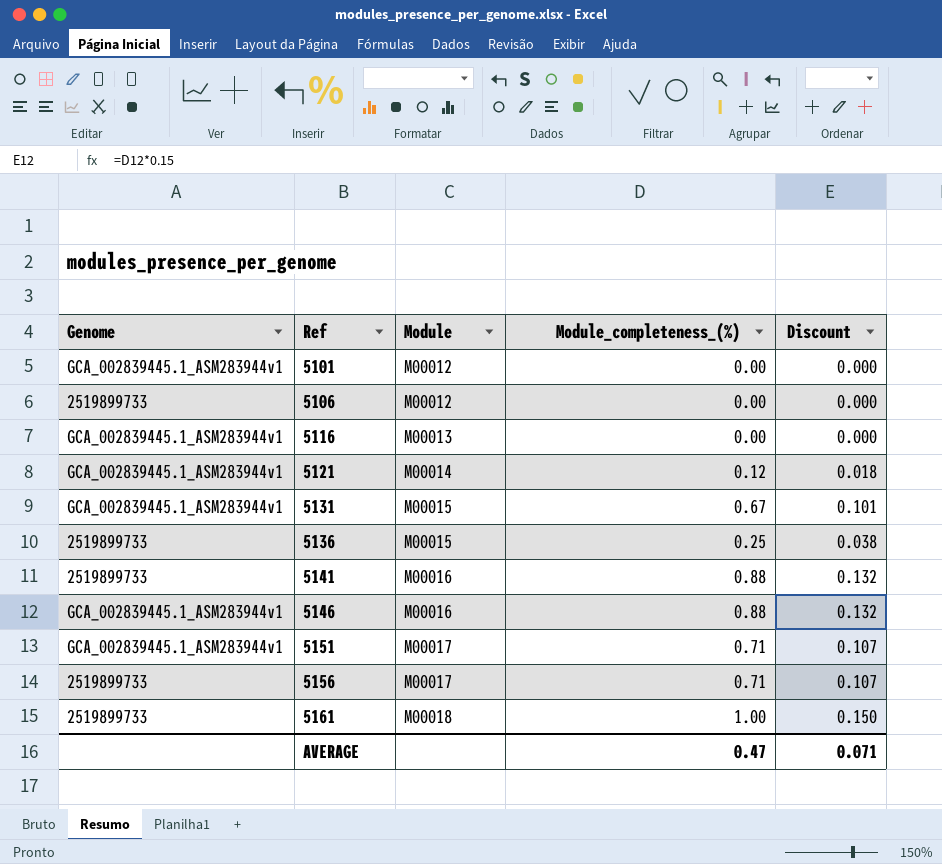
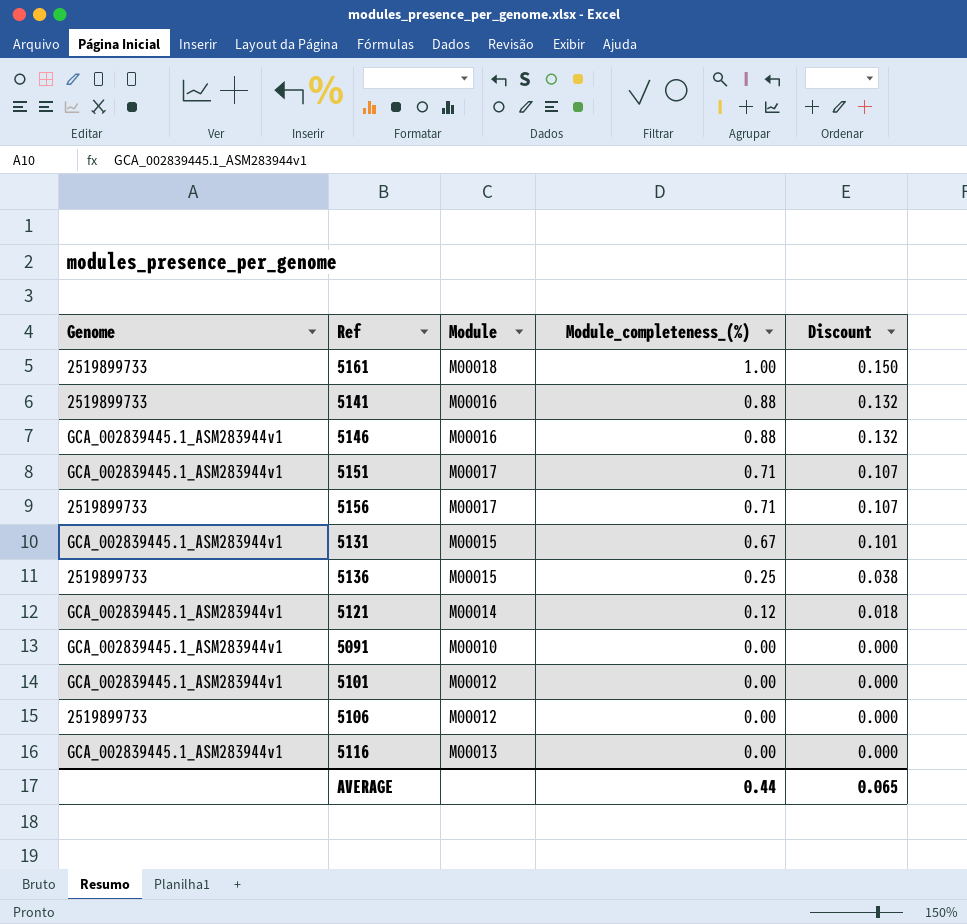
row order: Ref ascending -> Module_completeness_(%) descending
row 5091: none -> GCA_002839445.1_ASM283944v1 | M00010 | 0.00 | 0.000
AVERAGE | Module_completeness_(%): 0.47 -> 0.44
AVERAGE | Discount: 0.071 -> 0.065

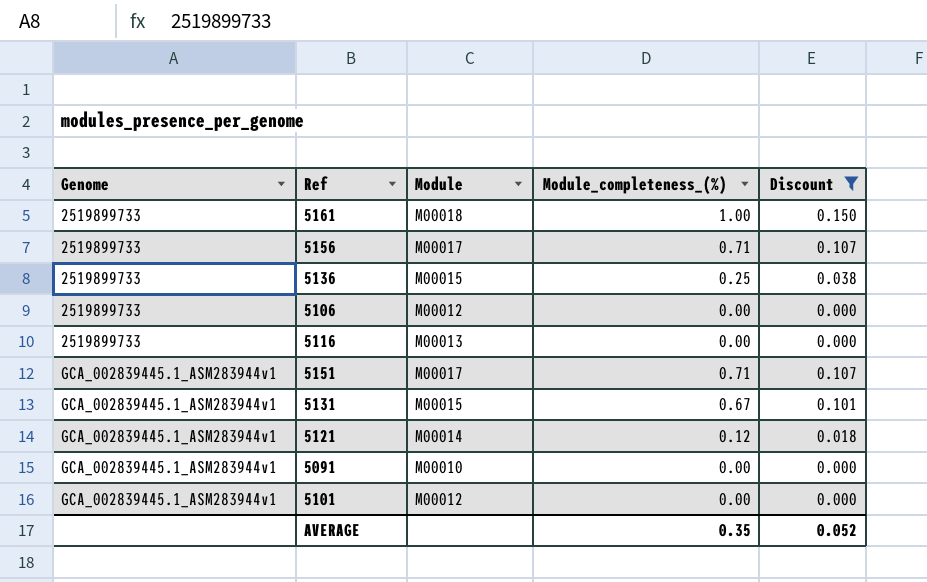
filter: none -> Discount != 0.132
row order: Module_completeness_(%) descending -> Genome ascending
5116 | Genome: GCA_002839445.1_ASM283944v1 -> 2519899733
AVERAGE | Module_completeness_(%): 0.44 -> 0.35
AVERAGE | Discount: 0.065 -> 0.052

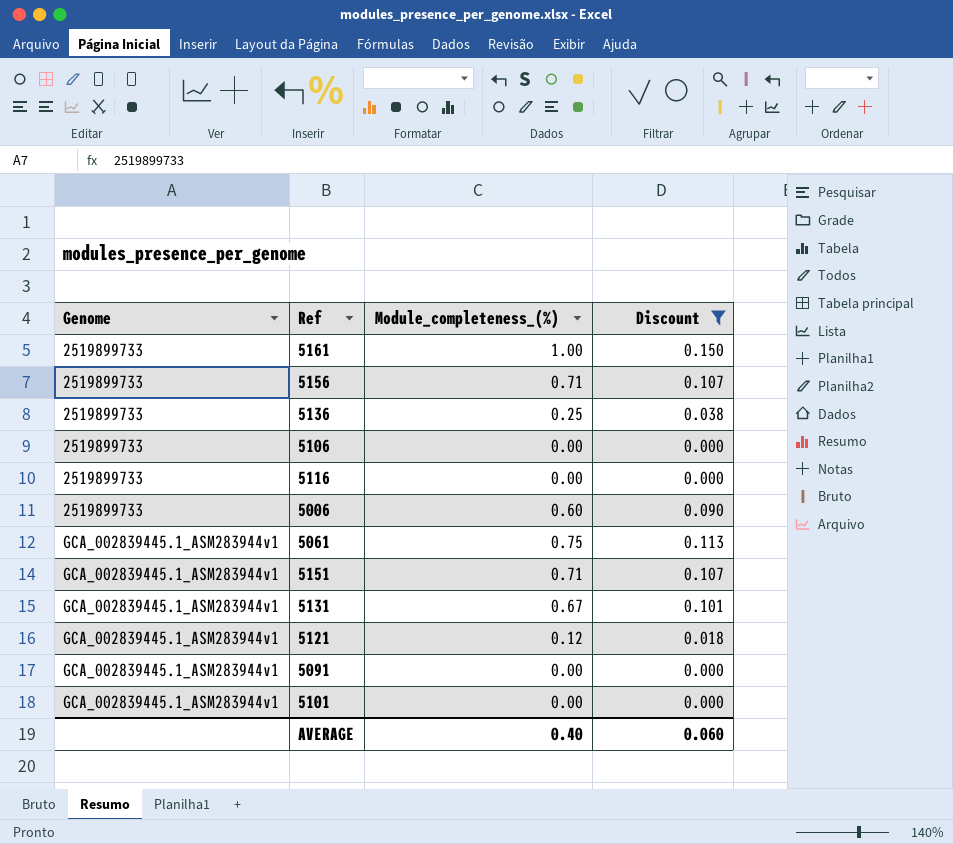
column Module | position: 3 -> none
row 5006: none -> 2519899733 | 0.60 | 0.090
row 5061: none -> GCA_002839445.1_ASM283944v1 | 0.75 | 0.113
AVERAGE | Module_completeness_(%): 0.35 -> 0.40
AVERAGE | Discount: 0.052 -> 0.060

